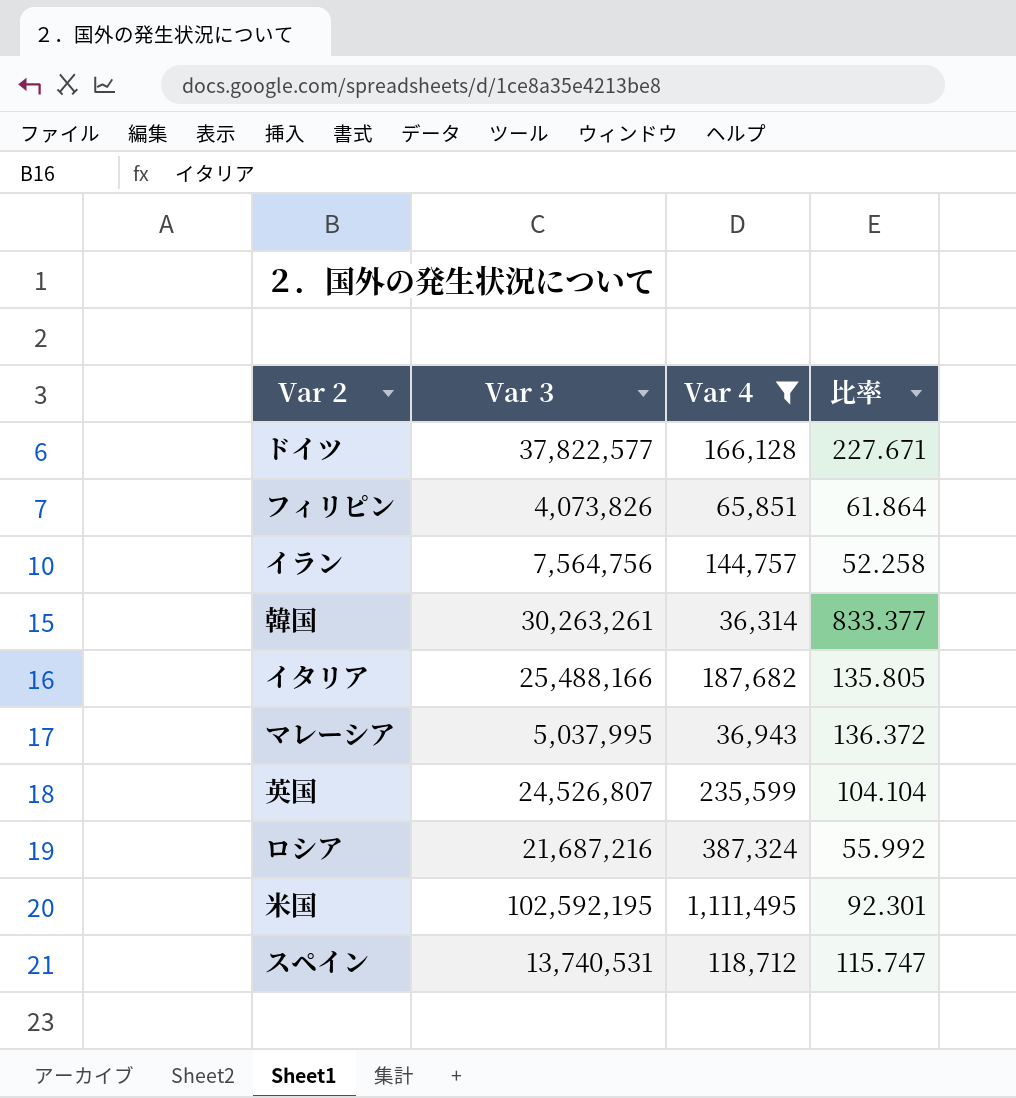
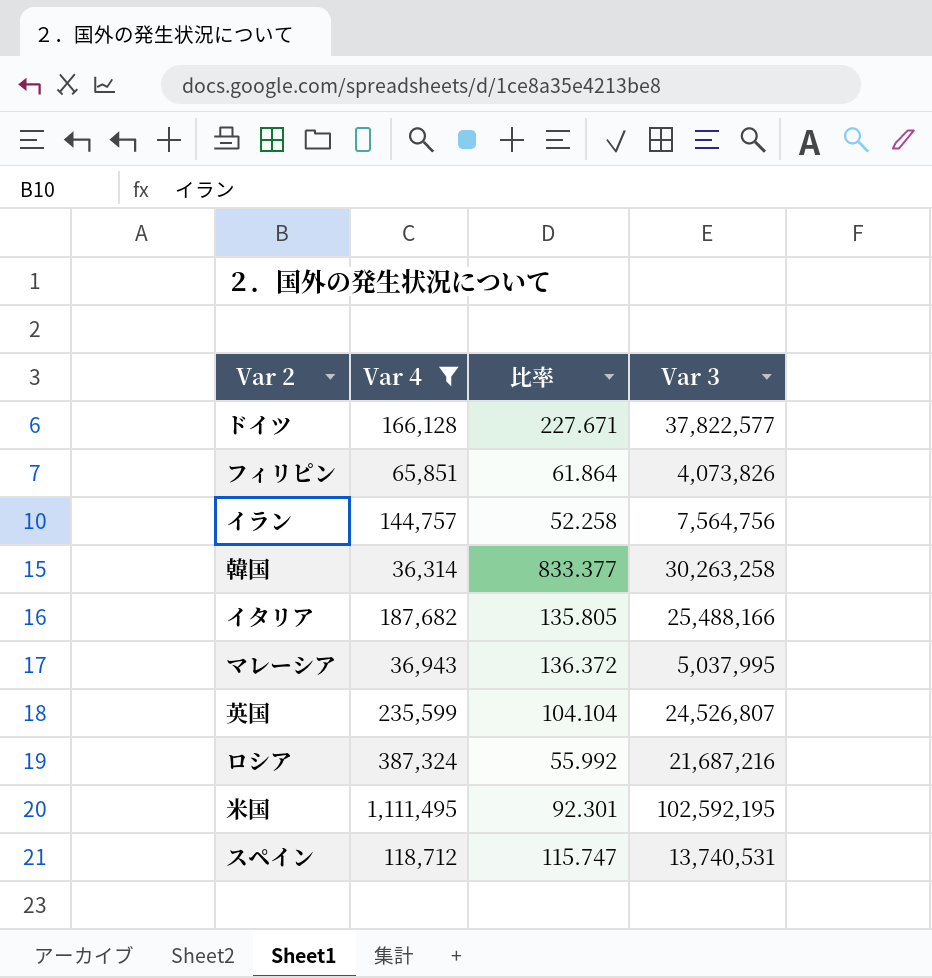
column Var 3 | position: 2 -> 4
韓国 | Var 3: 30,263,261 -> 30,263,258

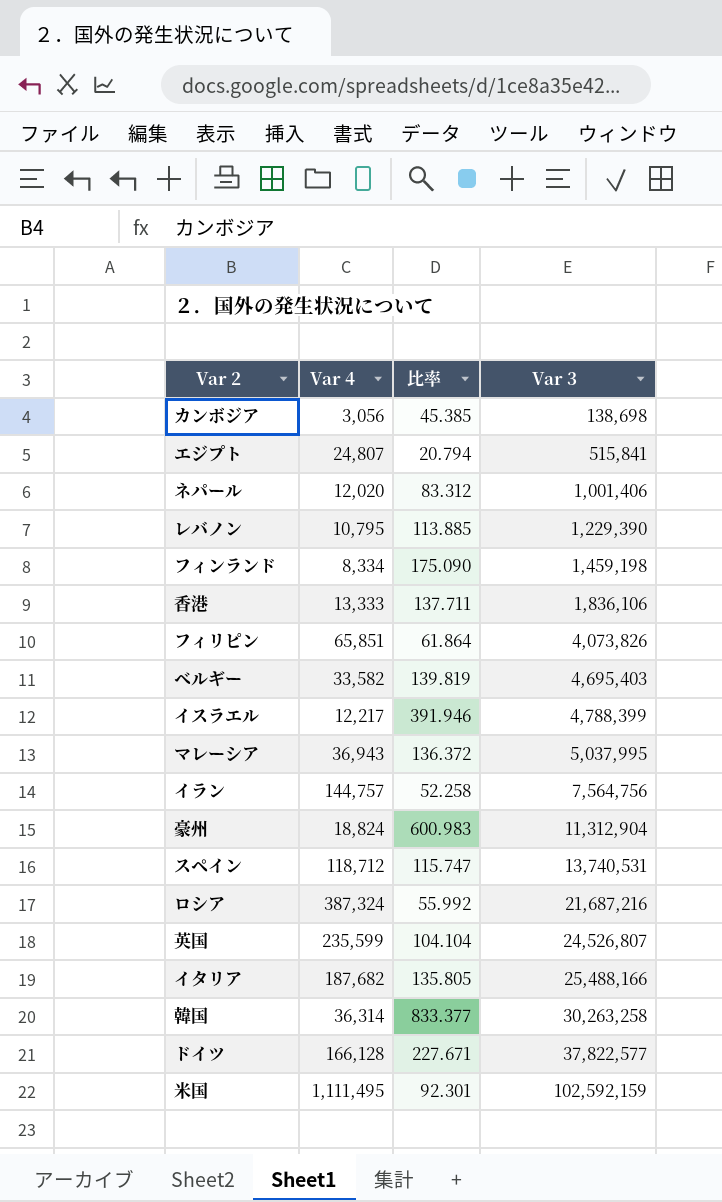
filter: Var 4 >= 36,314 -> none
row order: none -> Var 3 ascending
米国 | Var 3: 102,592,195 -> 102,592,159

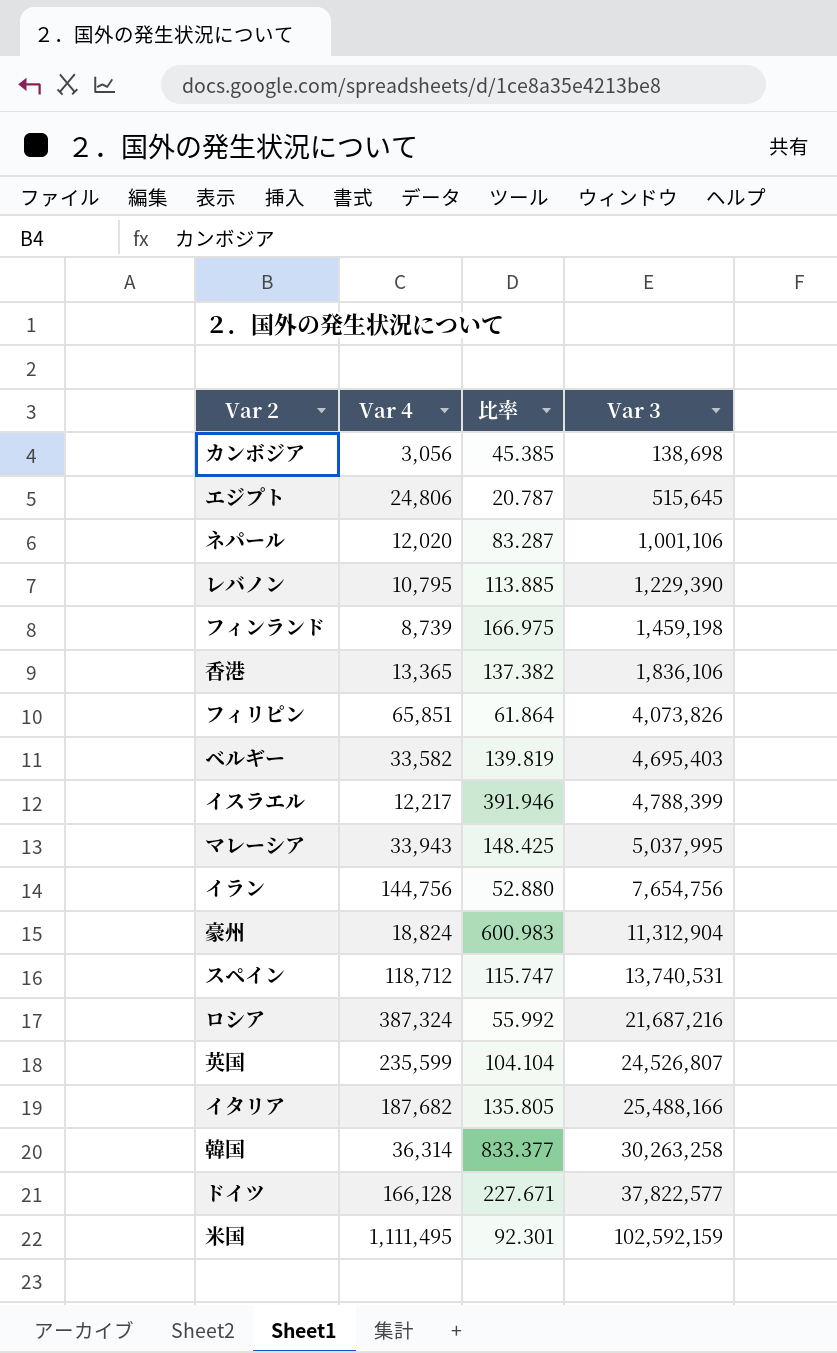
エジプト | Var 4: 24,807 -> 24,806
エジプト | 比率: 20.794 -> 20.787
エジプト | Var 3: 515,841 -> 515,645
ネパール | 比率: 83.312 -> 83.287
ネパール | Var 3: 1,001,406 -> 1,001,106
フィンランド | Var 4: 8,334 -> 8,739
フィンランド | 比率: 175.090 -> 166.975
香港 | Var 4: 13,333 -> 13,365
香港 | 比率: 137.711 -> 137.382
マレーシア | Var 4: 36,943 -> 33,943
マレーシア | 比率: 136.372 -> 148.425
イラン | Var 4: 144,757 -> 144,756
イラン | 比率: 52.258 -> 52.880
イラン | Var 3: 7,564,756 -> 7,654,756

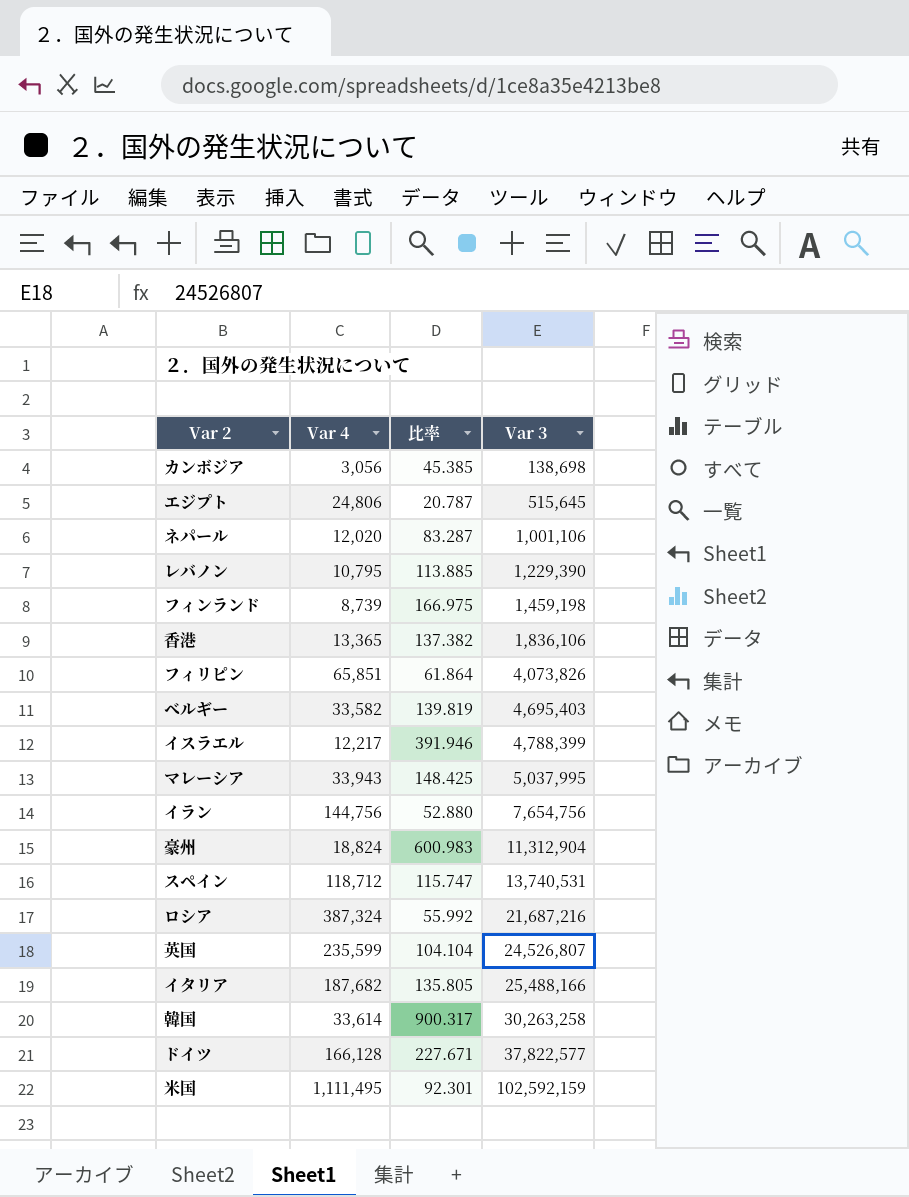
韓国 | Var 4: 36,314 -> 33,614
韓国 | 比率: 833.377 -> 900.317

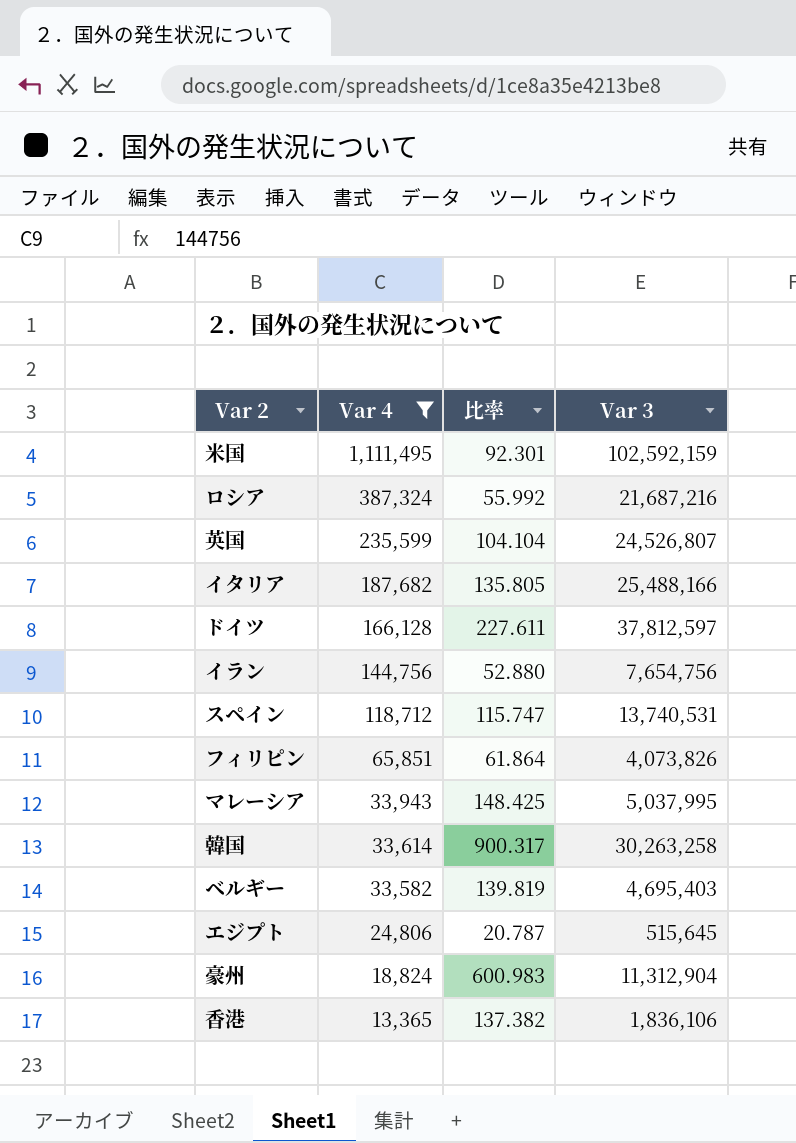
filter: none -> Var 4 >= 13,365
row order: Var 3 ascending -> Var 4 descending
ドイツ | 比率: 227.671 -> 227.611
ドイツ | Var 3: 37,822,577 -> 37,812,597

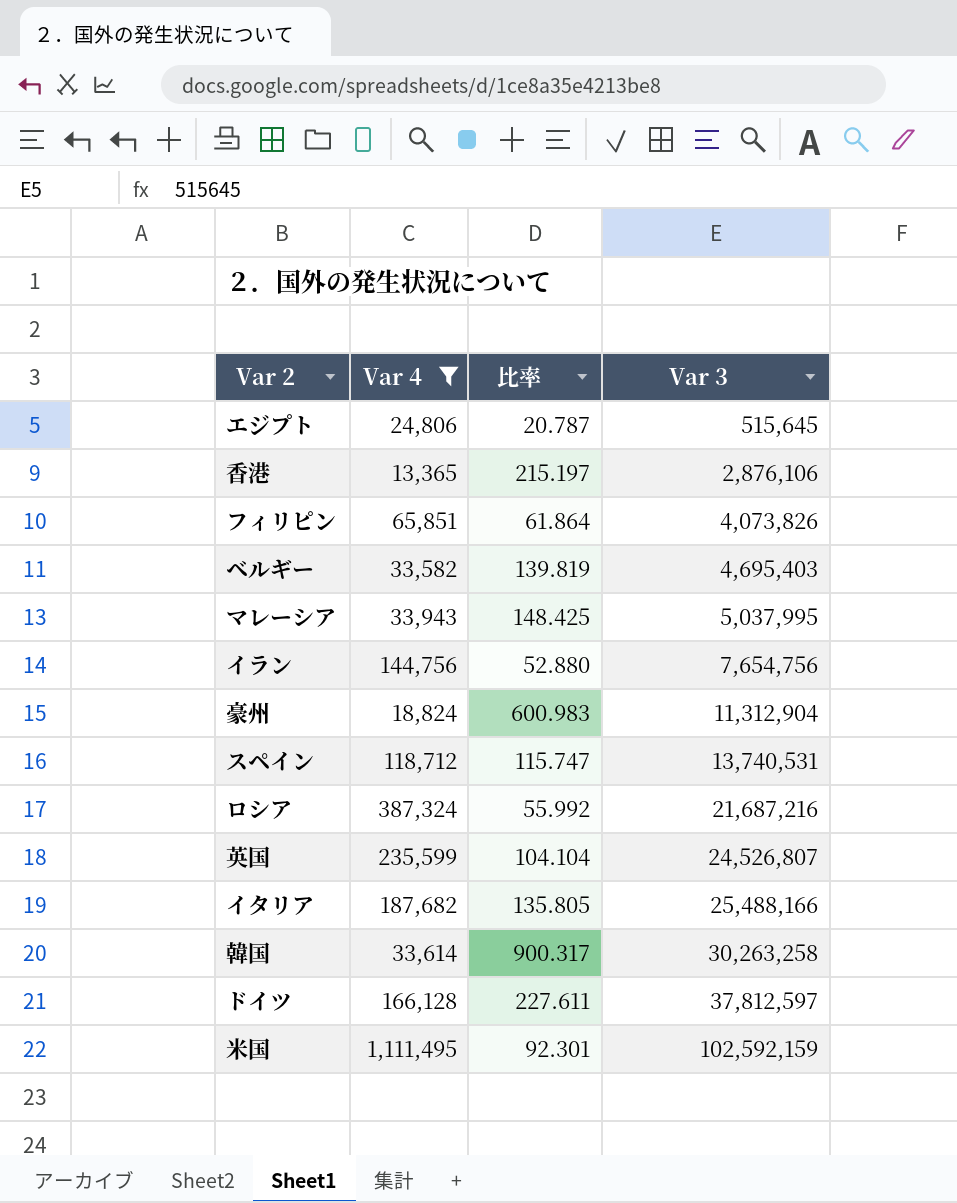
row order: Var 4 descending -> Var 3 ascending
香港 | 比率: 137.382 -> 215.197
香港 | Var 3: 1,836,106 -> 2,876,106

